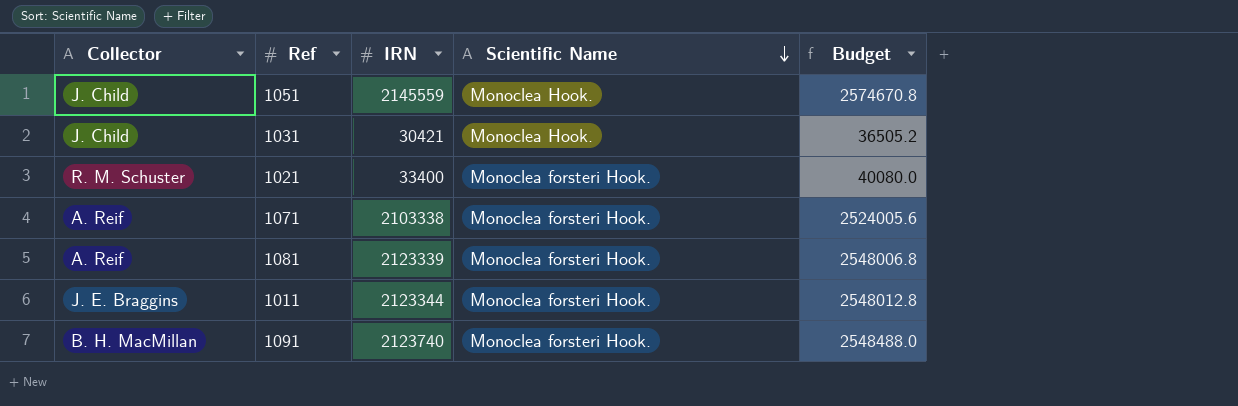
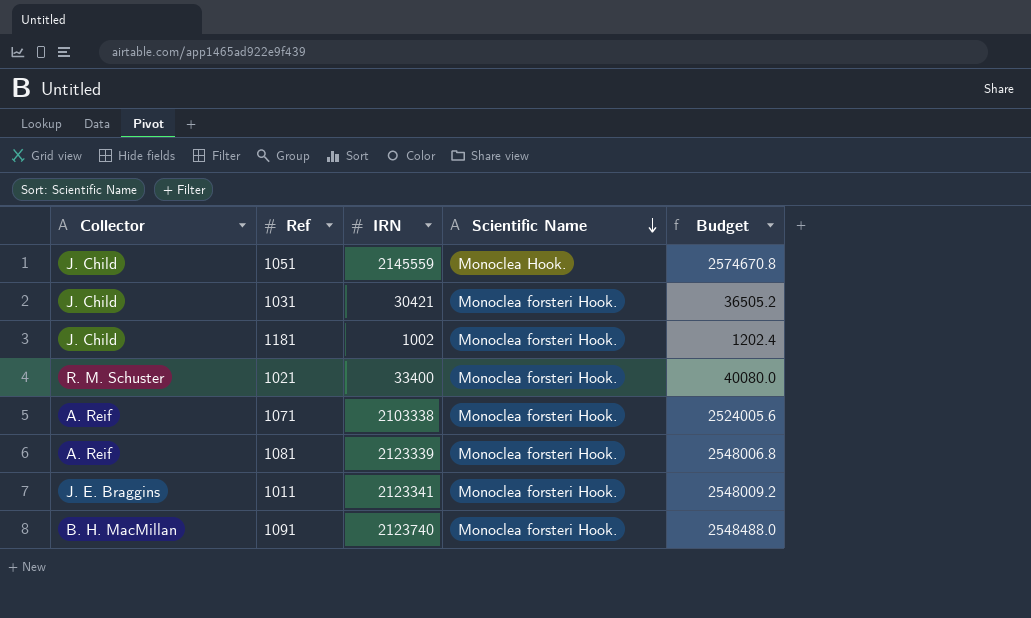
1031 | Scientific Name: Monoclea Hook. -> Monoclea forsteri Hook.
row 1181: none -> J. Child | 1002 | Monoclea forsteri Hook. | 1202.4
1011 | IRN: 2123344 -> 2123341
1011 | Budget: 2548012.8 -> 2548009.2

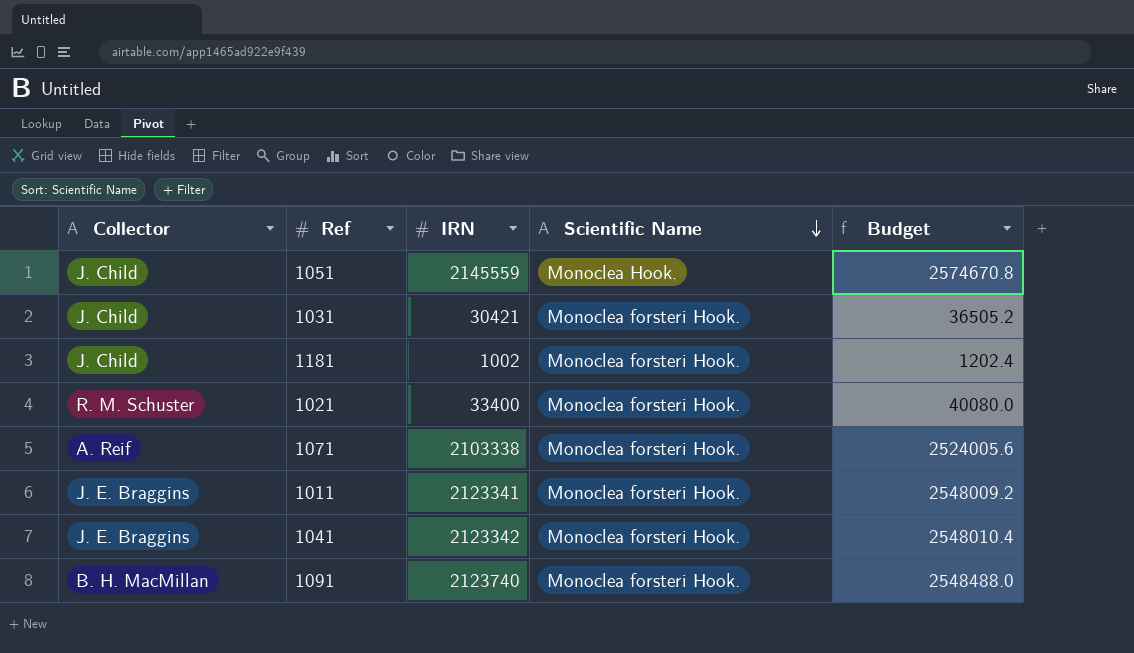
row 1081: A. Reif | 2123339 | Monoclea forsteri Hook. | 2548006.8 -> none
row 1041: none -> J. E. Braggins | 2123342 | Monoclea forsteri Hook. | 2548010.4

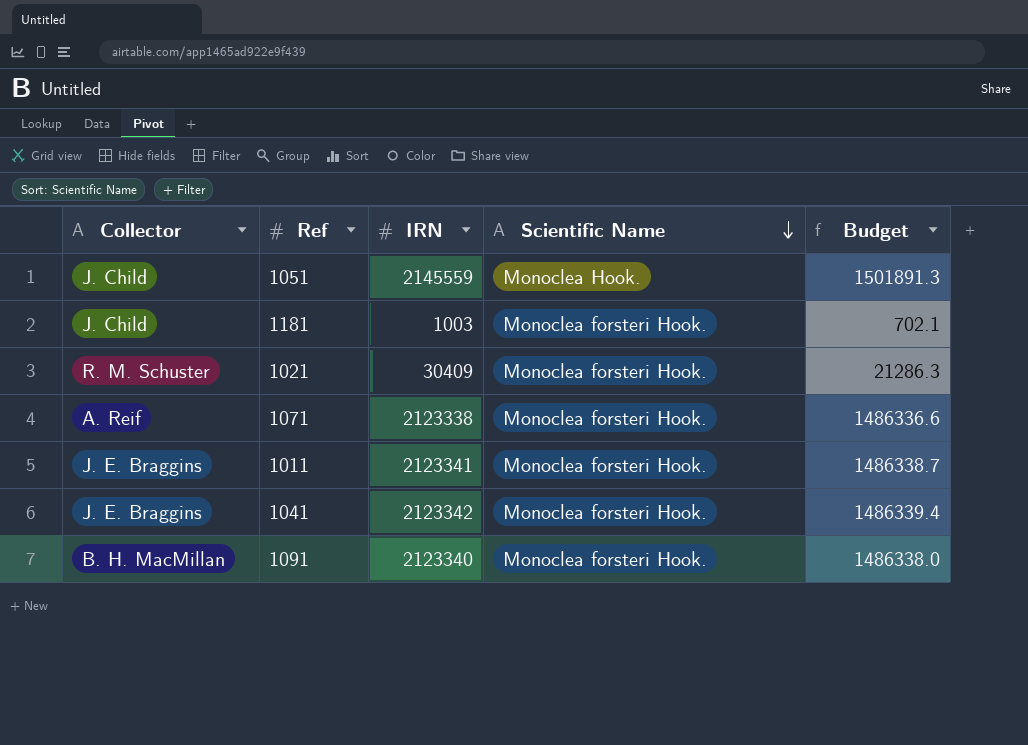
column Budget | formula: [IRN] * 1.2 -> [IRN] * 0.7
row 1031: J. Child | 30421 | Monoclea forsteri Hook. | 36505.2 -> none
1181 | IRN: 1002 -> 1003
1021 | IRN: 33400 -> 30409
1071 | IRN: 2103338 -> 2123338
1091 | IRN: 2123740 -> 2123340

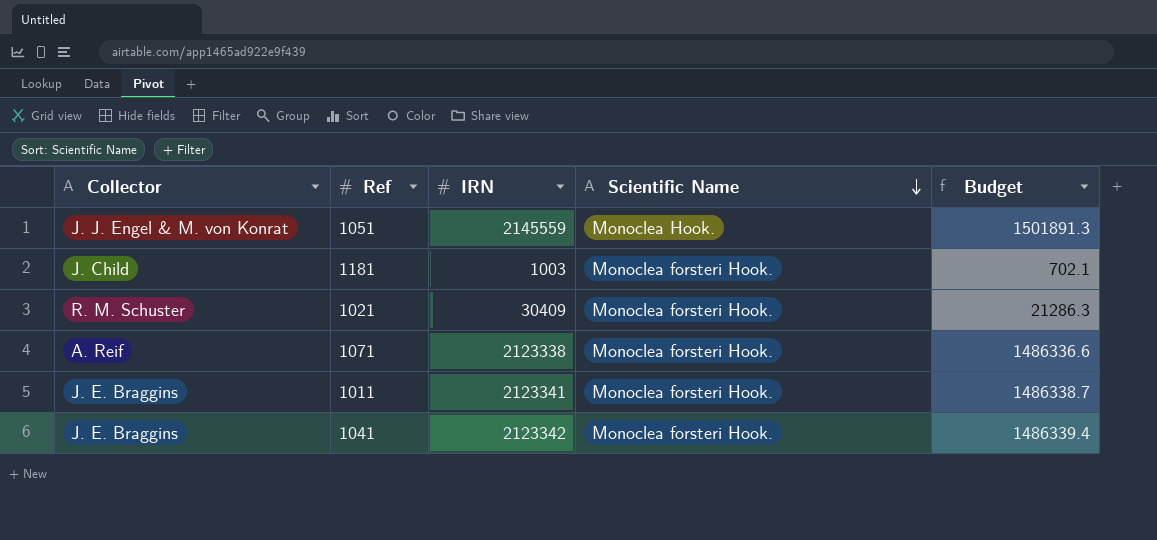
row 1091: B. H. MacMillan | 2123340 | Monoclea forsteri Hook. | 1486338.0 -> none
1051 | Collector: J. Child -> J. J. Engel & M. von Konrat

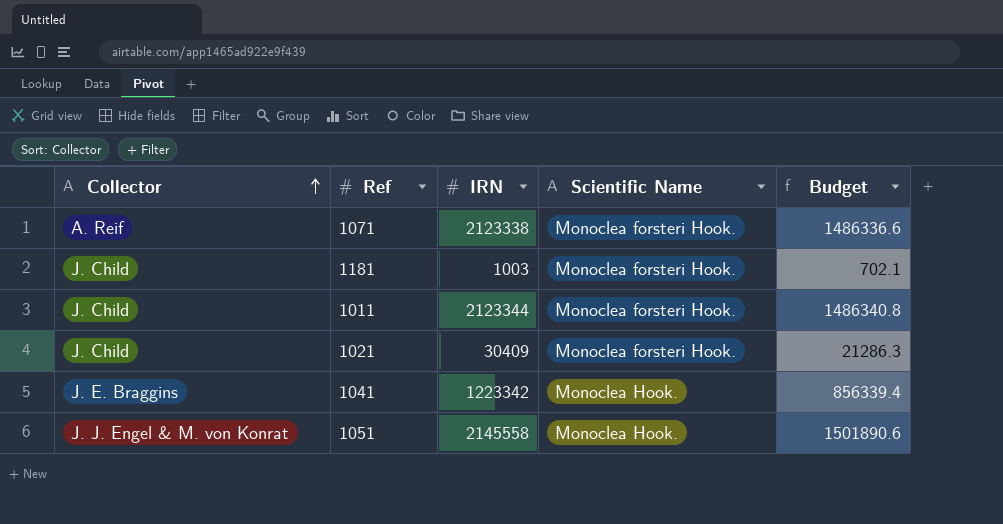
row order: Scientific Name descending -> Collector ascending
1011 | Collector: J. E. Braggins -> J. Child
1011 | IRN: 2123341 -> 2123344
1011 | Budget: 1486338.7 -> 1486340.8
1021 | Collector: R. M. Schuster -> J. Child
1041 | IRN: 2123342 -> 1223342
1041 | Scientific Name: Monoclea forsteri Hook. -> Monoclea Hook.
1041 | Budget: 1486339.4 -> 856339.4
1051 | IRN: 2145559 -> 2145558
1051 | Budget: 1501891.3 -> 1501890.6

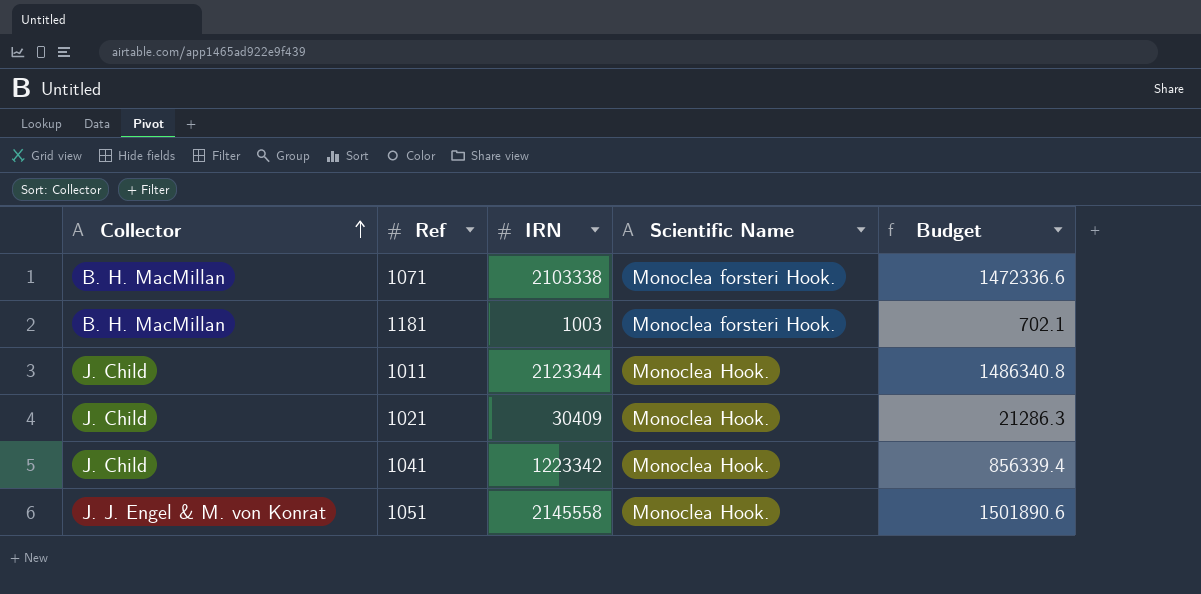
1071 | Collector: A. Reif -> B. H. MacMillan
1071 | IRN: 2123338 -> 2103338
1071 | Budget: 1486336.6 -> 1472336.6
1181 | Collector: J. Child -> B. H. MacMillan
1011 | Scientific Name: Monoclea forsteri Hook. -> Monoclea Hook.
1021 | Scientific Name: Monoclea forsteri Hook. -> Monoclea Hook.
1041 | Collector: J. E. Braggins -> J. Child

